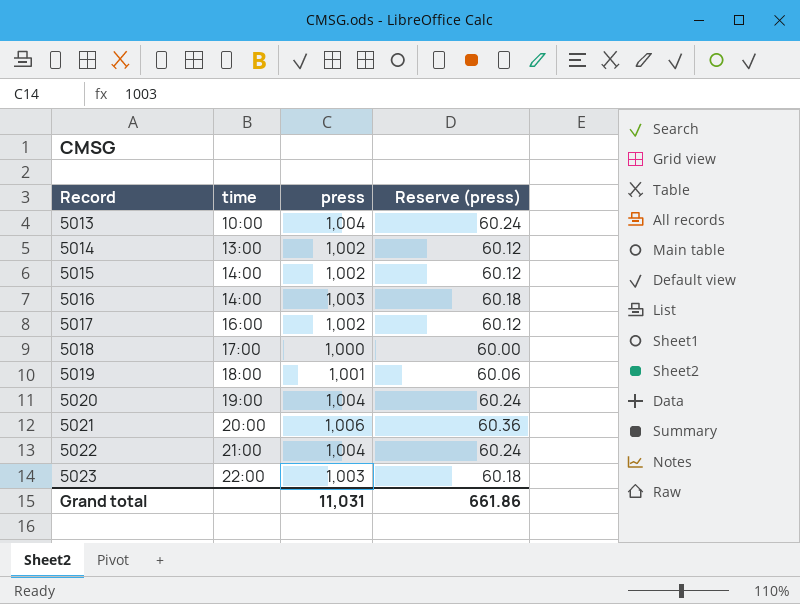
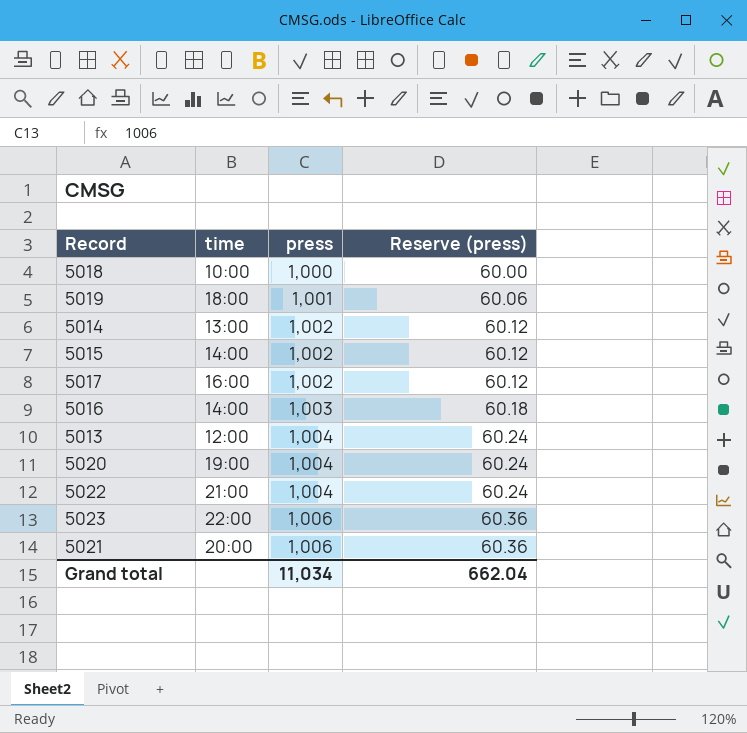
row order: Record ascending -> press ascending
5018 | time: 17:00 -> 10:00
5013 | time: 10:00 -> 12:00
5023 | press: 1,003 -> 1,006
5023 | Reserve (press): 60.18 -> 60.36
Grand total | press: 11,031 -> 11,034
Grand total | Reserve (press): 661.86 -> 662.04

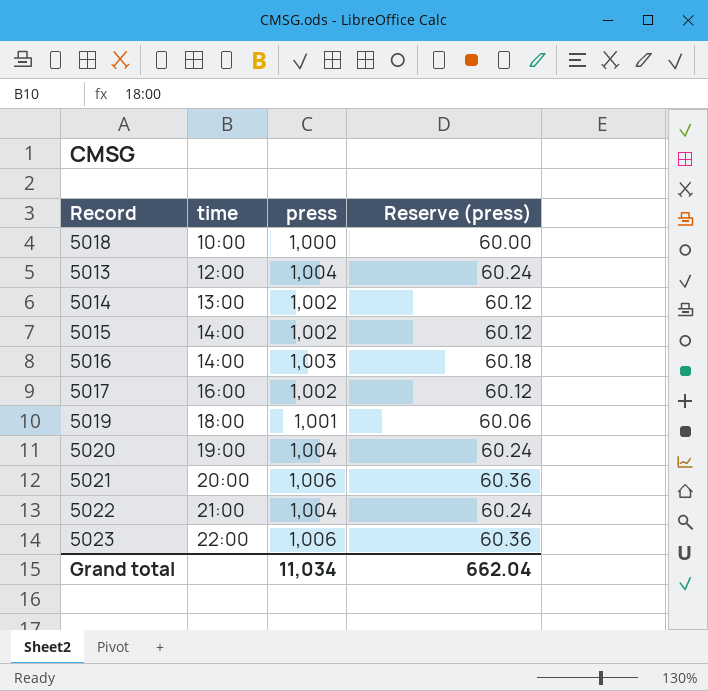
row order: press ascending -> time ascending

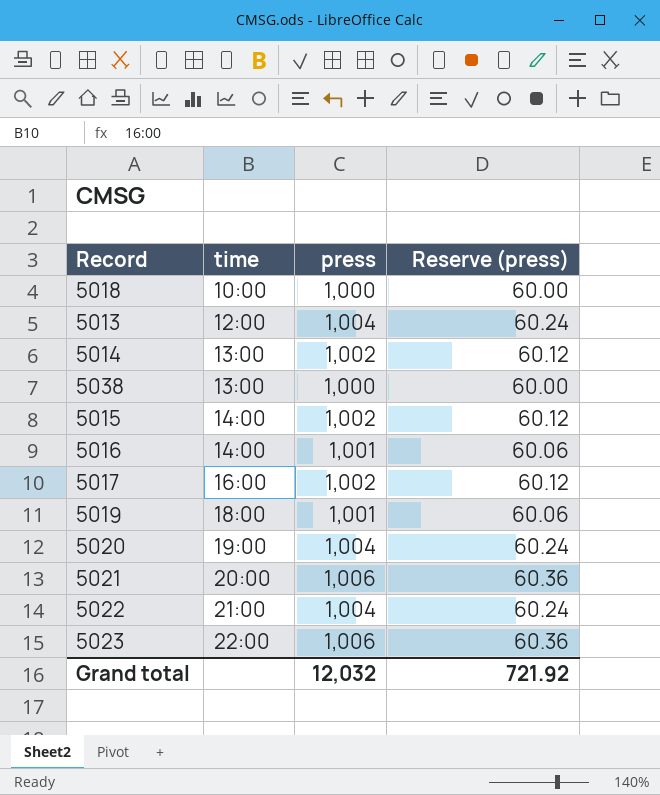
row 5038: none -> 13:00 | 1,000 | 60.00
5016 | press: 1,003 -> 1,001
5016 | Reserve (press): 60.18 -> 60.06
Grand total | press: 11,034 -> 12,032
Grand total | Reserve (press): 662.04 -> 721.92

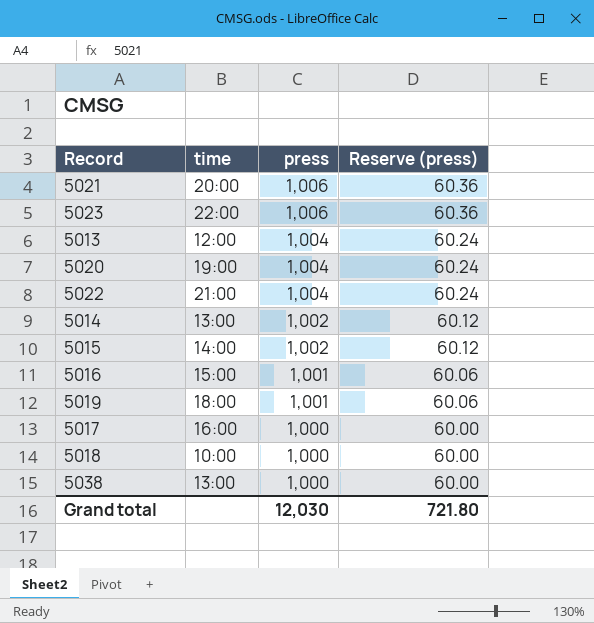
row order: time ascending -> press descending
5016 | time: 14:00 -> 15:00
5017 | press: 1,002 -> 1,000
5017 | Reserve (press): 60.12 -> 60.00
Grand total | press: 12,032 -> 12,030
Grand total | Reserve (press): 721.92 -> 721.80

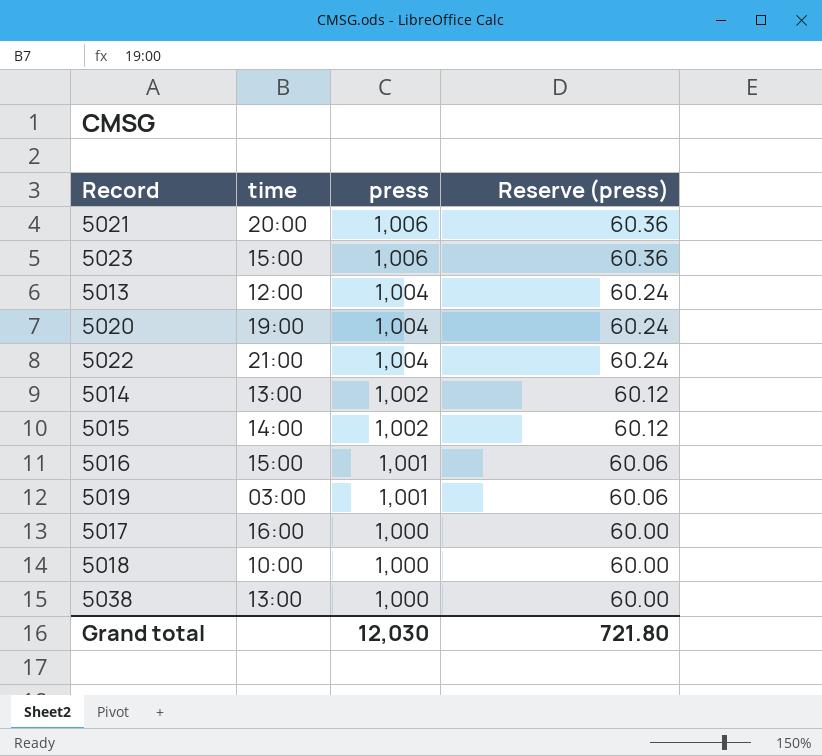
5023 | time: 22:00 -> 15:00
5019 | time: 18:00 -> 03:00

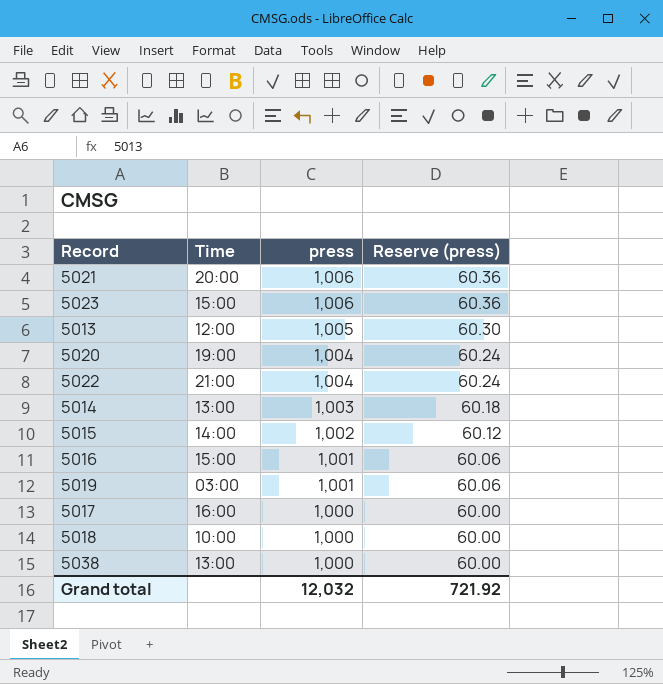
column name: time -> Time
5013 | press: 1,004 -> 1,005
5013 | Reserve (press): 60.24 -> 60.30
5014 | press: 1,002 -> 1,003
5014 | Reserve (press): 60.12 -> 60.18
Grand total | press: 12,030 -> 12,032
Grand total | Reserve (press): 721.80 -> 721.92

